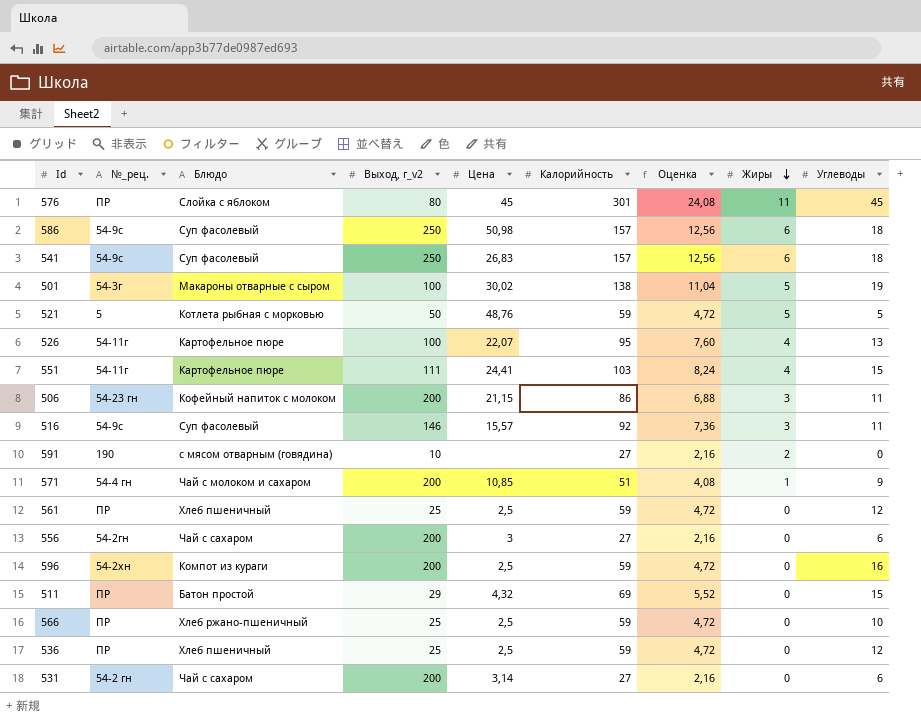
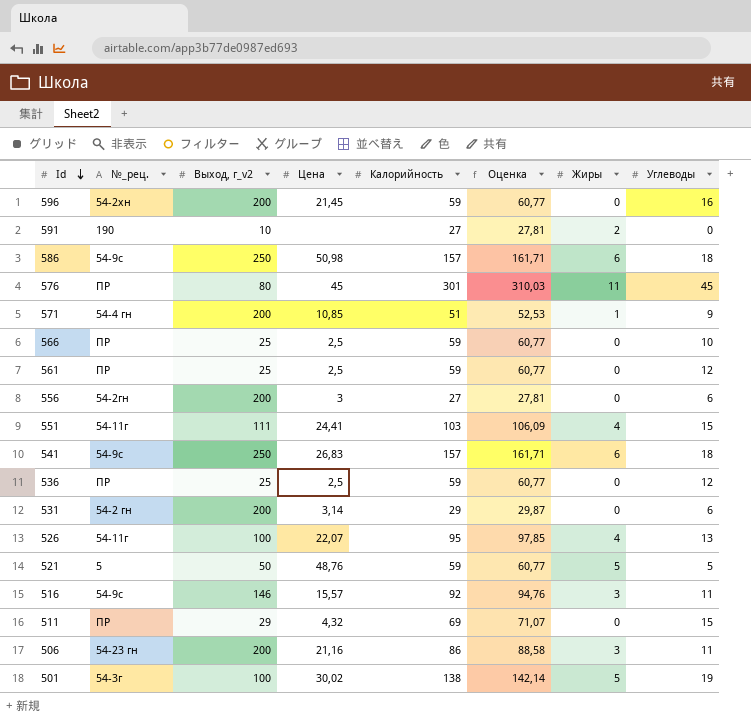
row order: Жиры descending -> Id descending
column Блюдо | position: 3 -> none
column Оценка | formula: [Калорийность] * 0,08 -> [Калорийность] * 1,03
596 | Цена: 2,5 -> 21,45
531 | Калорийность: 27 -> 29
506 | Цена: 21,15 -> 21,16

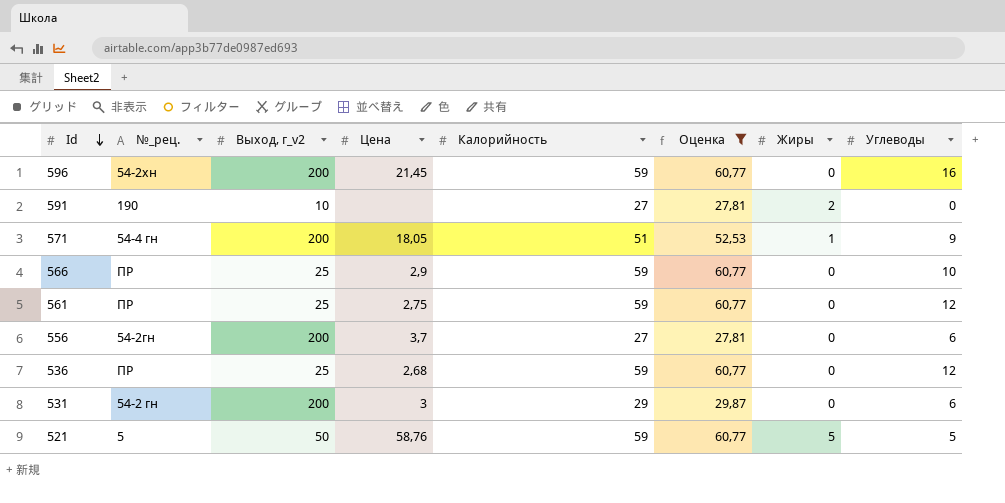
filter: none -> Оценка <= 60,77
571 | Цена: 10,85 -> 18,05
566 | Цена: 2,5 -> 2,9
561 | Цена: 2,5 -> 2,75
556 | Цена: 3 -> 3,7
536 | Цена: 2,5 -> 2,68
531 | Цена: 3,14 -> 3
521 | Цена: 48,76 -> 58,76

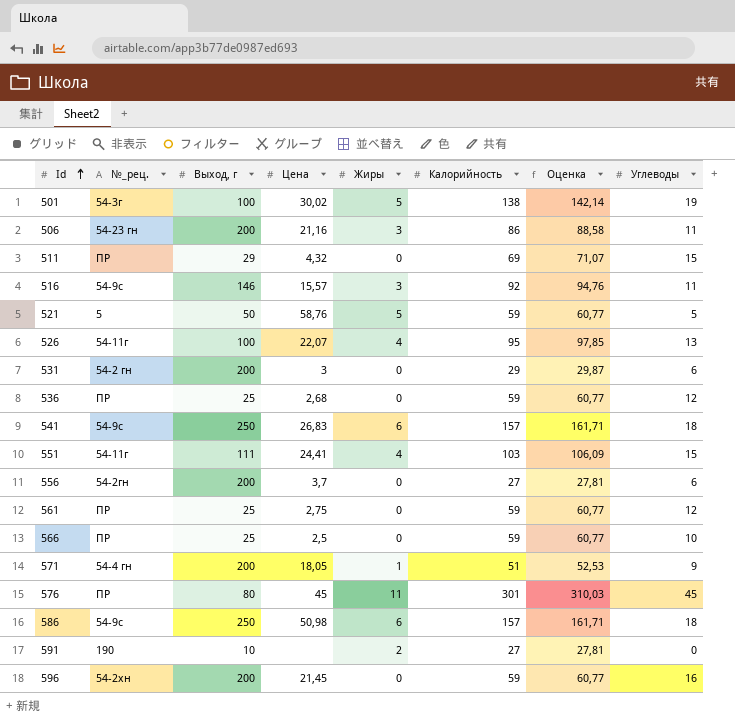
filter: Оценка <= 60,77 -> none
row order: Id descending -> Id ascending
column name: Выход, г_v2 -> Выход, г
column Жиры | position: 7 -> 5
566 | Цена: 2,9 -> 2,5

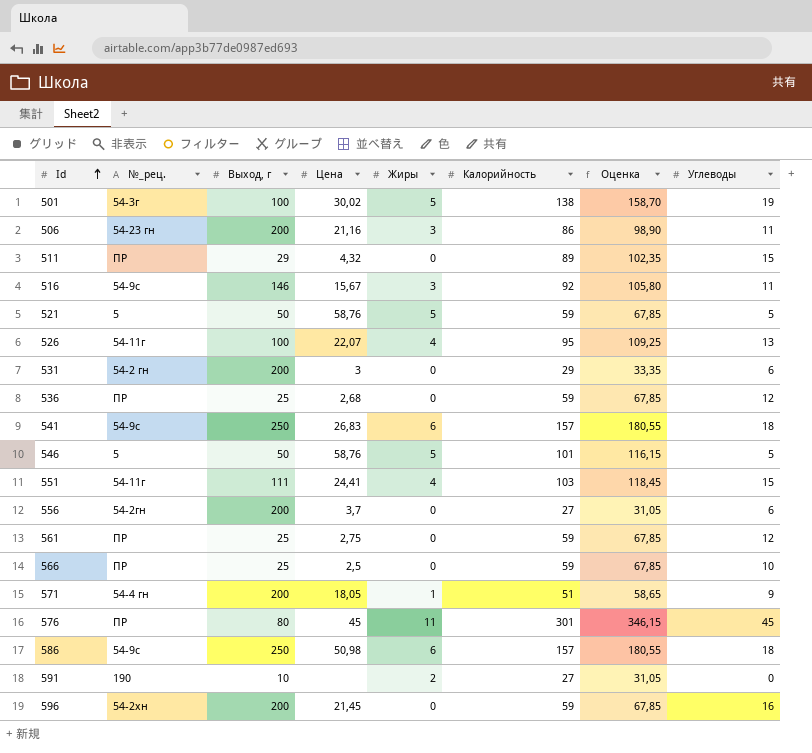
column Оценка | formula: [Калорийность] * 1,03 -> [Калорийность] * 1,15
511 | Калорийность: 69 -> 89
516 | Цена: 15,57 -> 15,67
row 546: none -> 5 | 50 | 58,76 | 5 | 101 | 116,15 | 5

